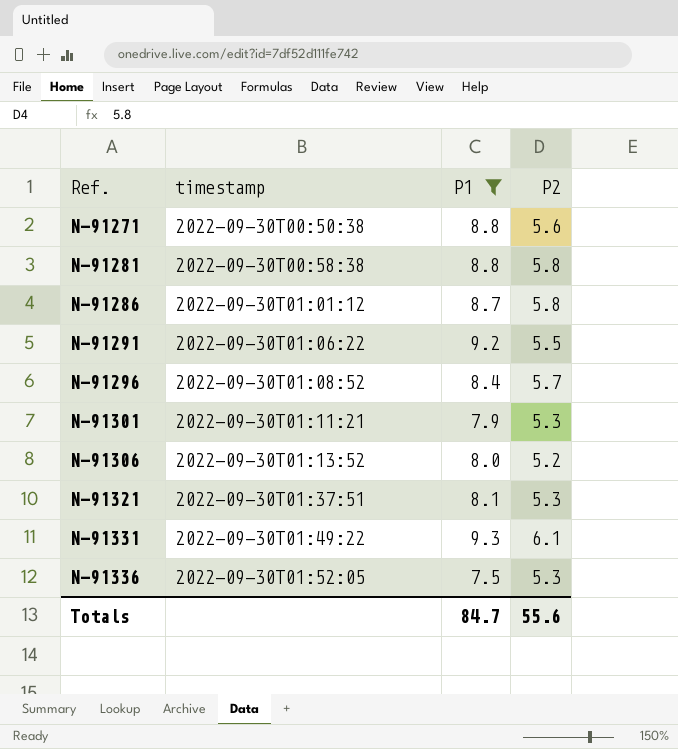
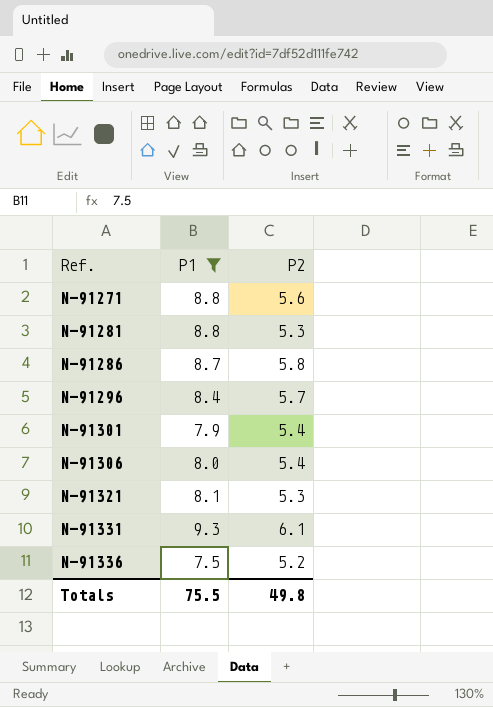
column timestamp | position: 2 -> none
row N-91291: 2022-09-30T01:06:22 | 9.2 | 5.5 -> none
N-91281 | P2: 5.8 -> 5.3
N-91301 | P2: 5.3 -> 5.4
N-91306 | P2: 5.2 -> 5.4
N-91336 | P2: 5.3 -> 5.2
Totals | P1: 84.7 -> 75.5
Totals | P2: 55.6 -> 49.8

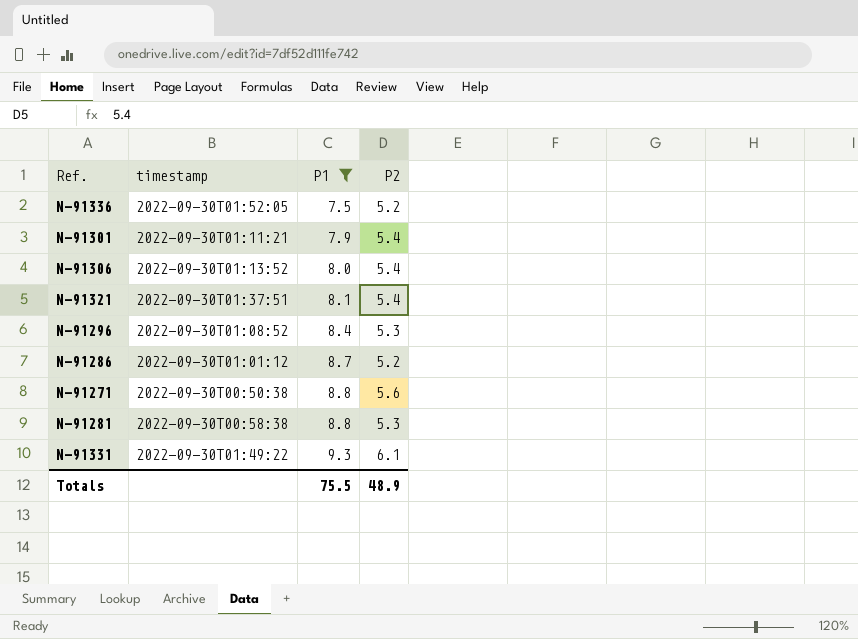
row order: Ref. ascending -> P1 ascending
column timestamp | position: none -> 2
N-91321 | P2: 5.3 -> 5.4
N-91296 | P2: 5.7 -> 5.3
N-91286 | P2: 5.8 -> 5.2
Totals | P2: 49.8 -> 48.9

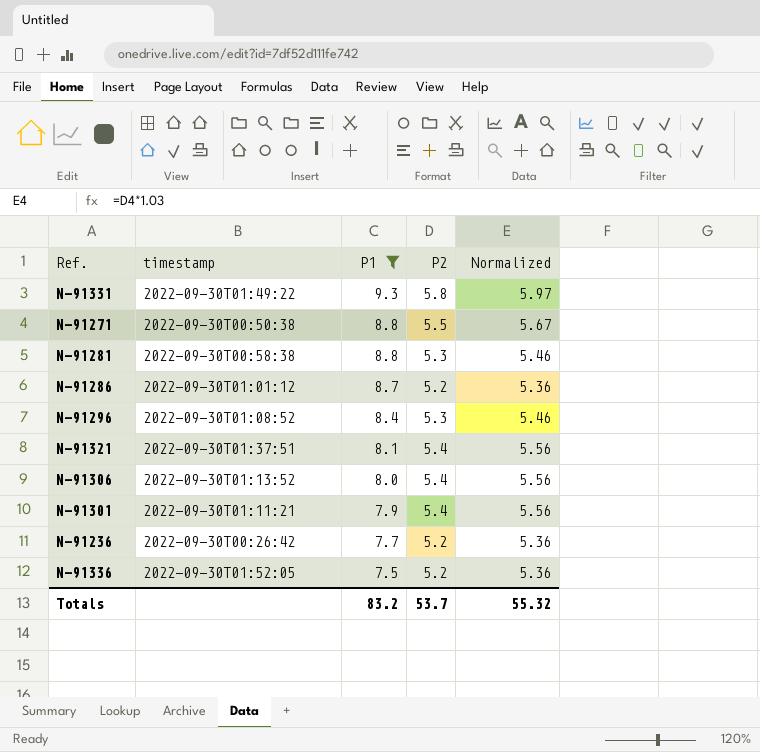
row order: P1 ascending -> P1 descending
column Normalized | formula: none -> [P2] * 1.03
N-91331 | P2: 6.1 -> 5.8
N-91271 | P2: 5.6 -> 5.5
row N-91236: none -> 2022-09-30T00:26:42 | 7.7 | 5.2 | 5.36
Totals | P1: 75.5 -> 83.2
Totals | P2: 48.9 -> 53.7

